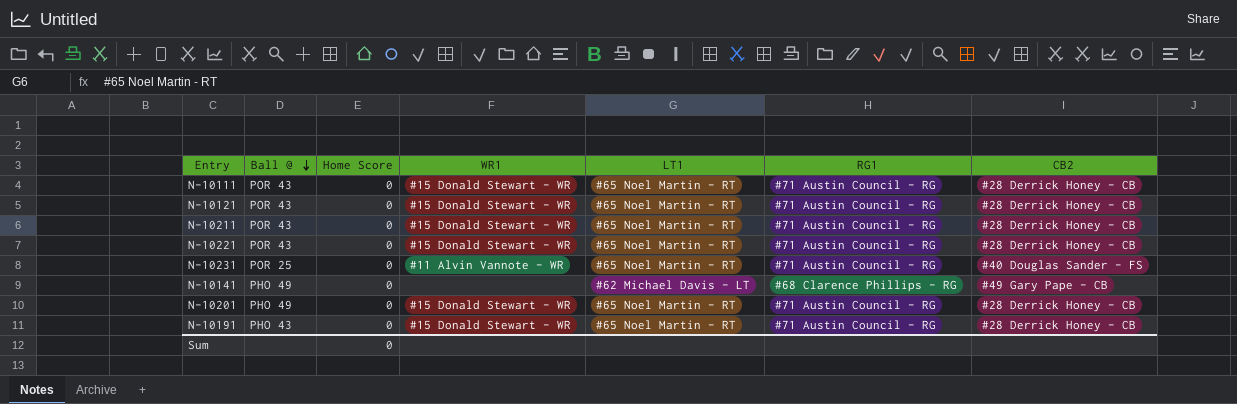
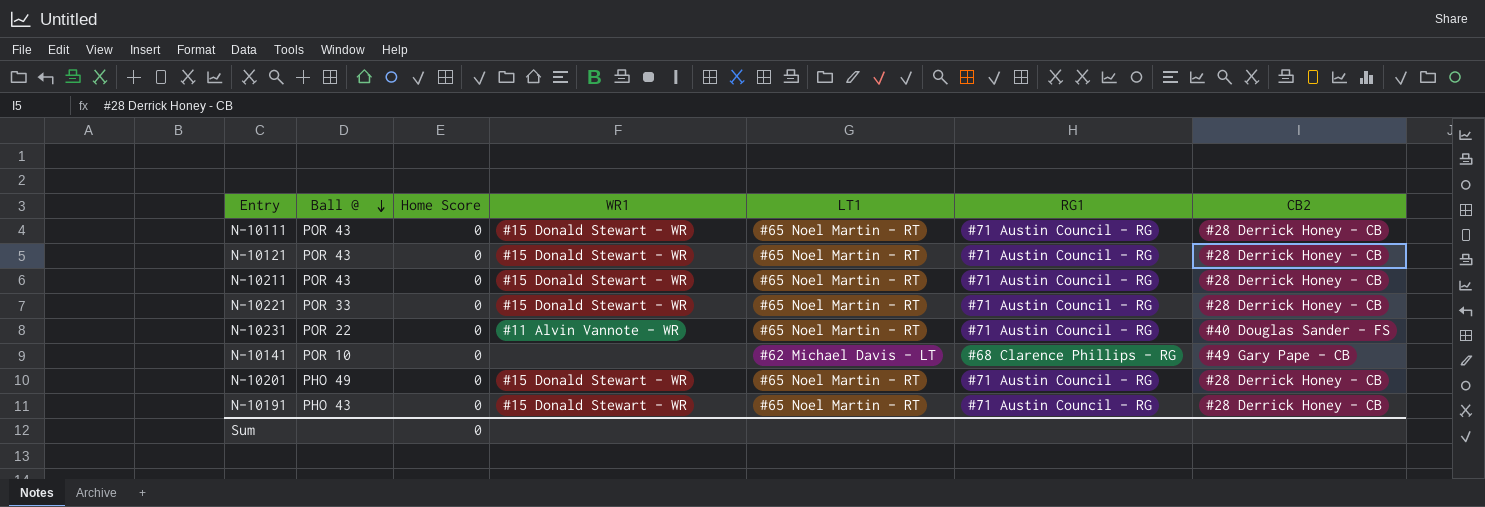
N-10221 | Ball @: POR 43 -> POR 33
N-10231 | Ball @: POR 25 -> POR 22
N-10141 | Ball @: PHO 49 -> POR 10

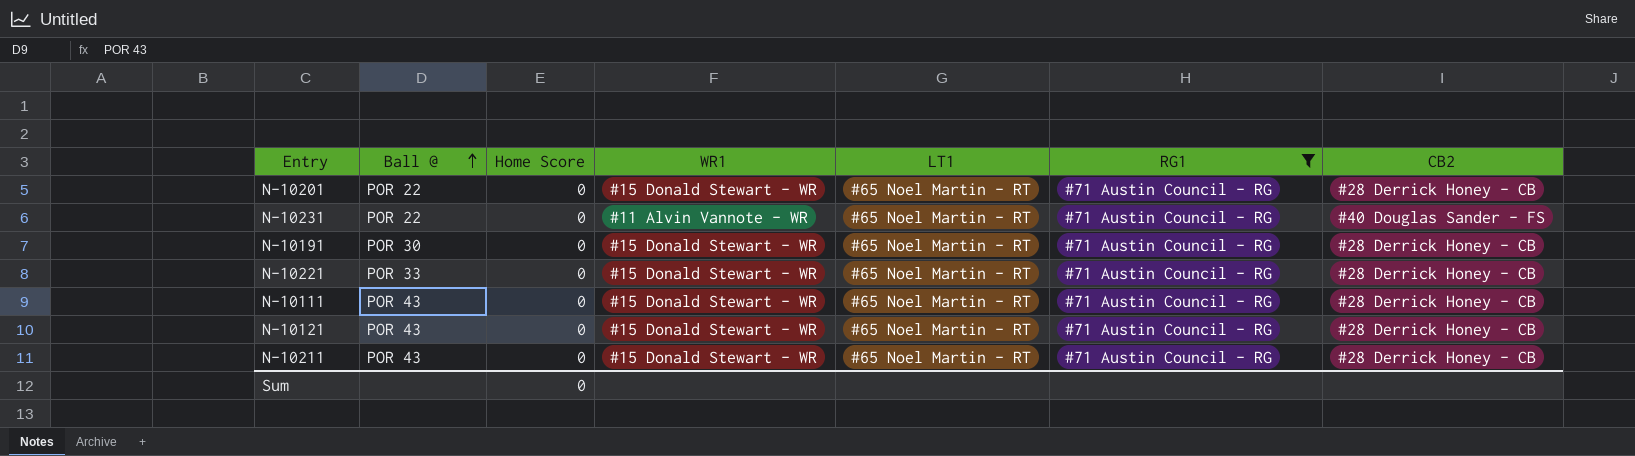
filter: none -> RG1 = #71 Austin Council - RG
row order: Ball @ descending -> Ball @ ascending
N-10201 | Ball @: PHO 49 -> POR 22
N-10191 | Ball @: PHO 43 -> POR 30

